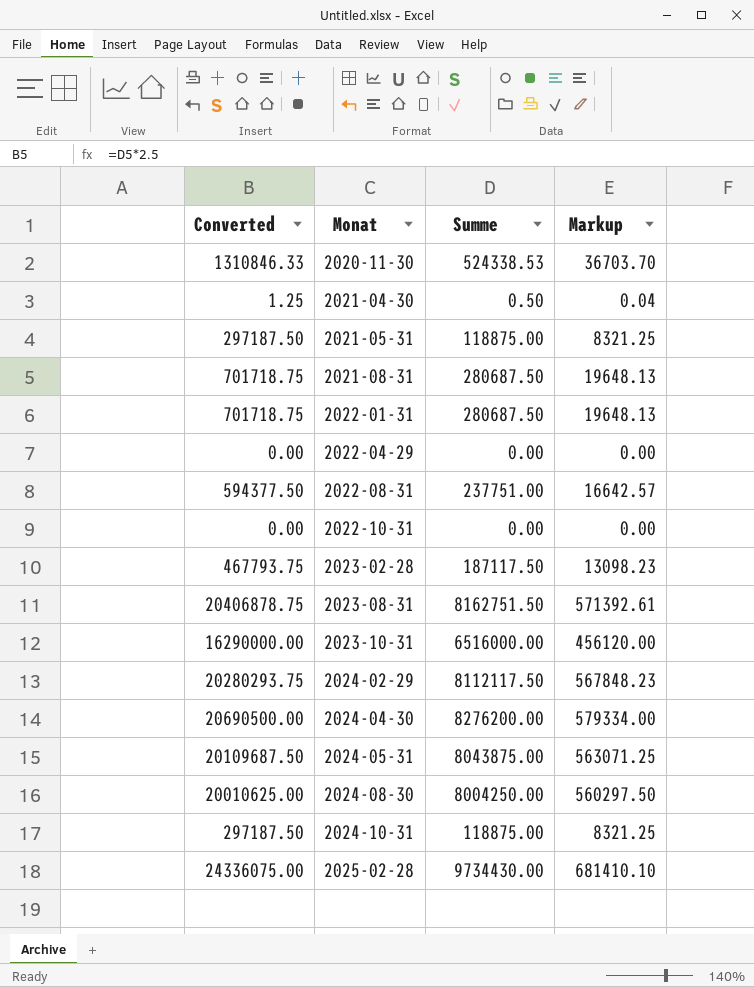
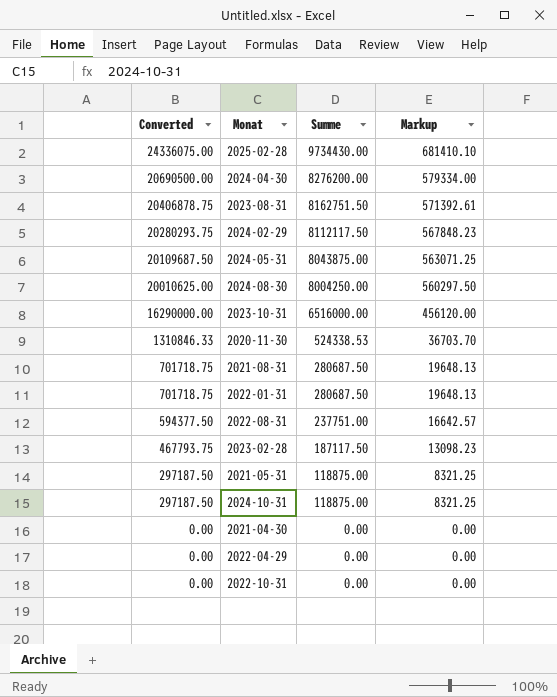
row order: Monat ascending -> Converted descending
2021-04-30 | Converted: 1.25 -> 0.00
2021-04-30 | Summe: 0.50 -> 0.00
2021-04-30 | Markup: 0.04 -> 0.00

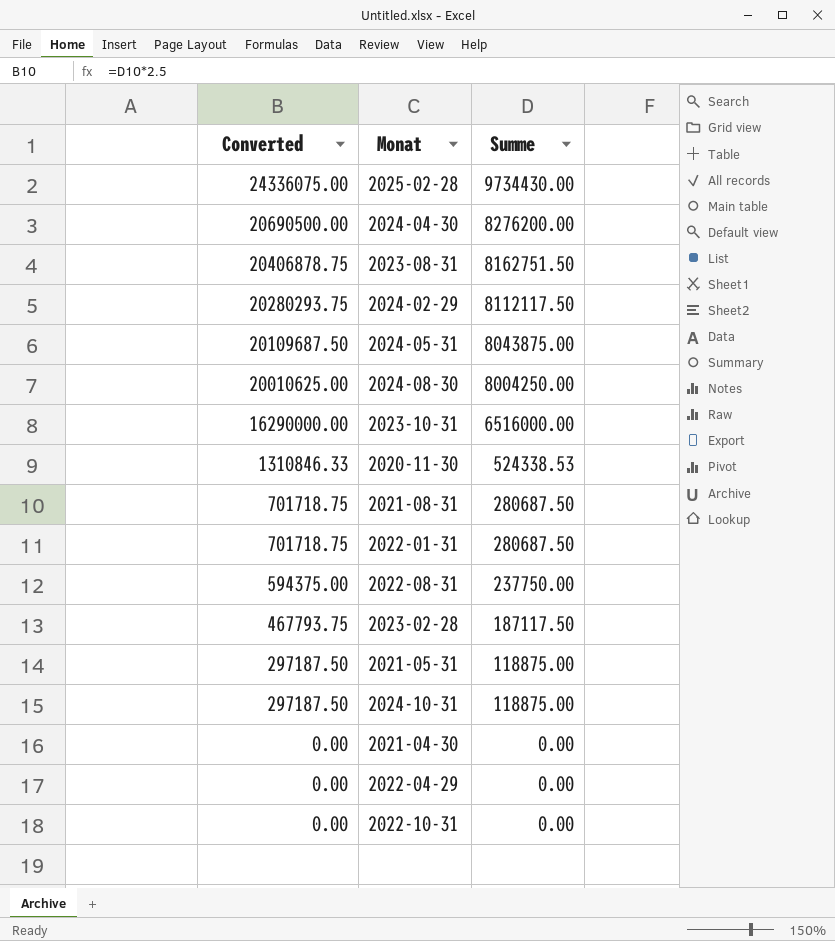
column Markup | formula: [Summe] * 0.07 -> none
2022-08-31 | Converted: 594377.50 -> 594375.00
2022-08-31 | Summe: 237751.00 -> 237750.00

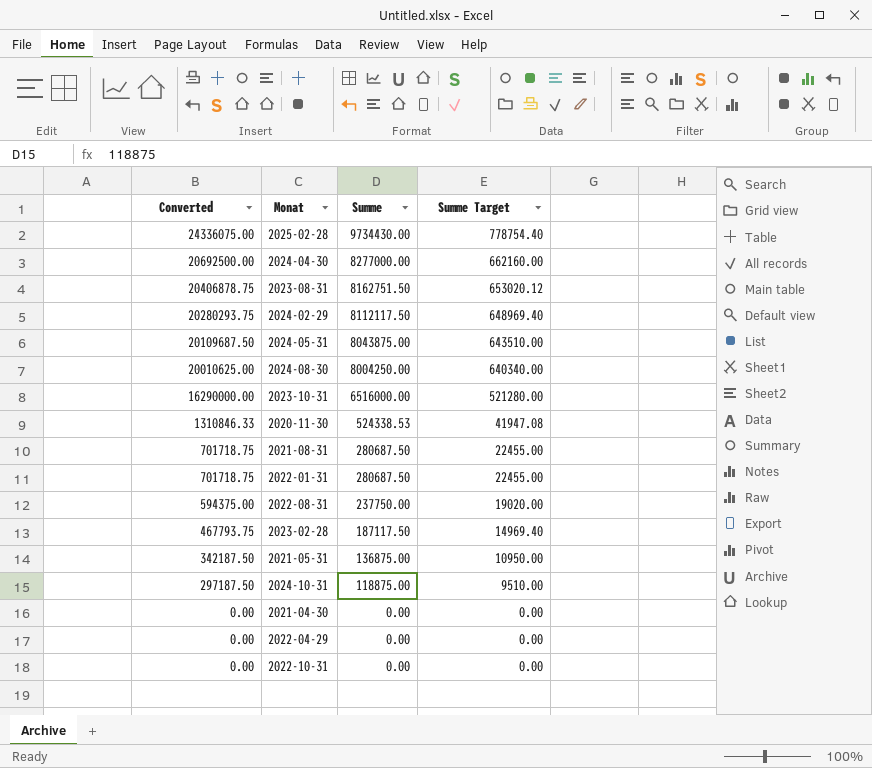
column Summe Target | formula: none -> [Summe] * 0.08
2024-04-30 | Converted: 20690500.00 -> 20692500.00
2024-04-30 | Summe: 8276200.00 -> 8277000.00
2021-05-31 | Converted: 297187.50 -> 342187.50
2021-05-31 | Summe: 118875.00 -> 136875.00

